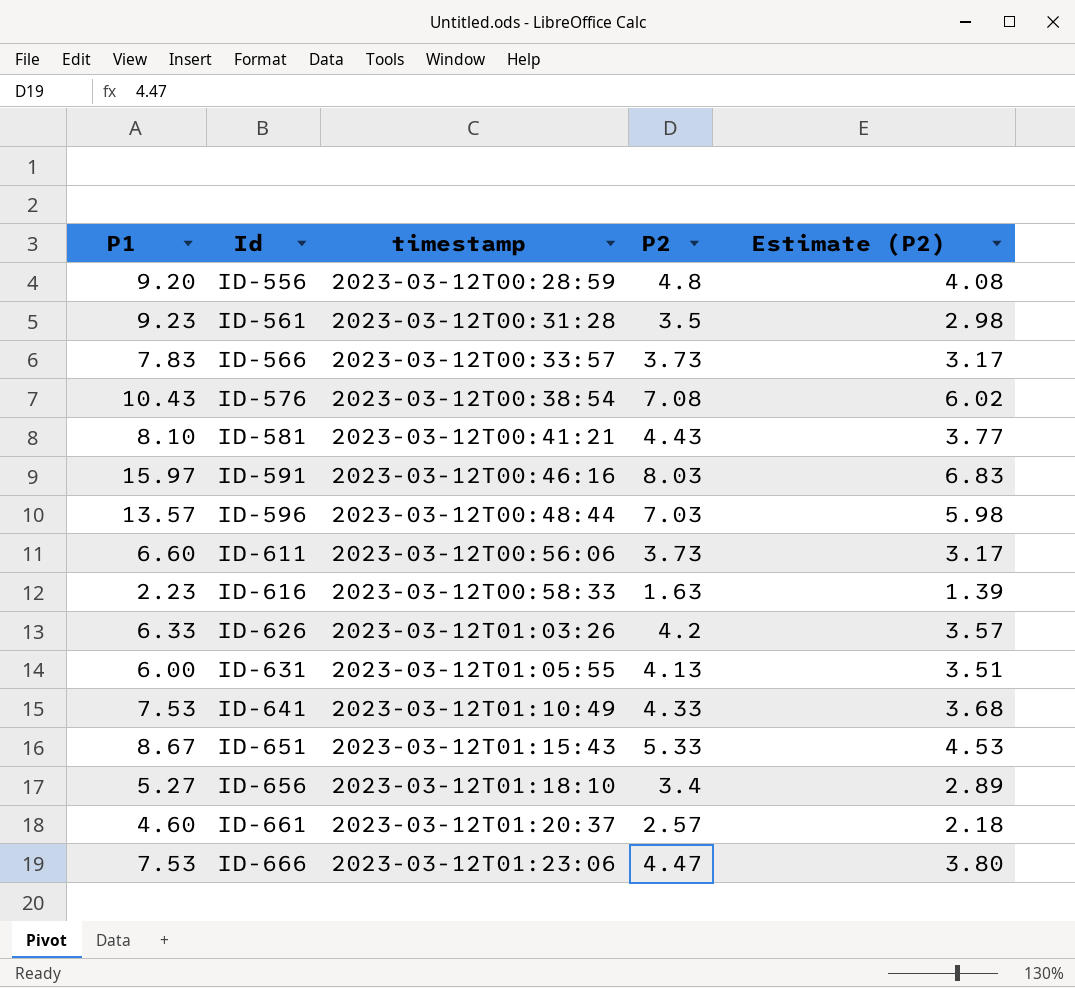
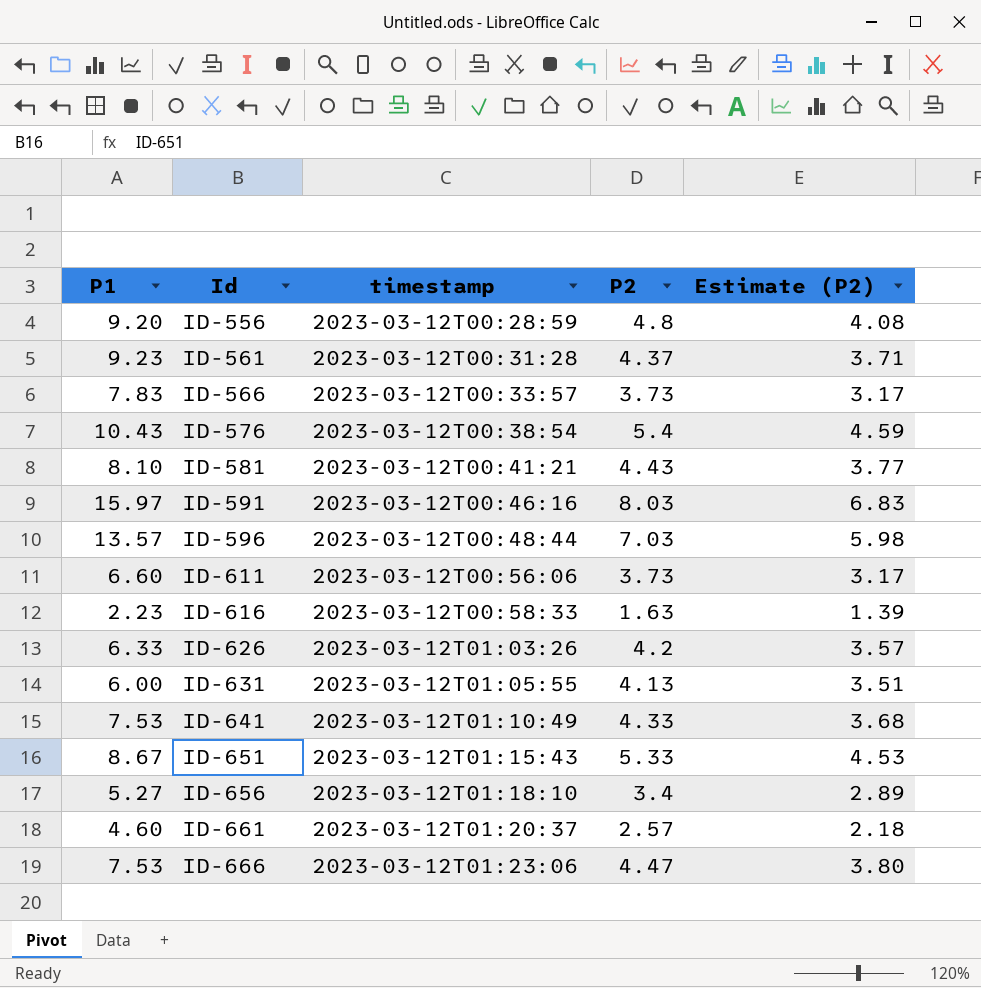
ID-561 | P2: 3.5 -> 4.37
ID-561 | Estimate (P2): 2.98 -> 3.71
ID-576 | P2: 7.08 -> 5.4
ID-576 | Estimate (P2): 6.02 -> 4.59

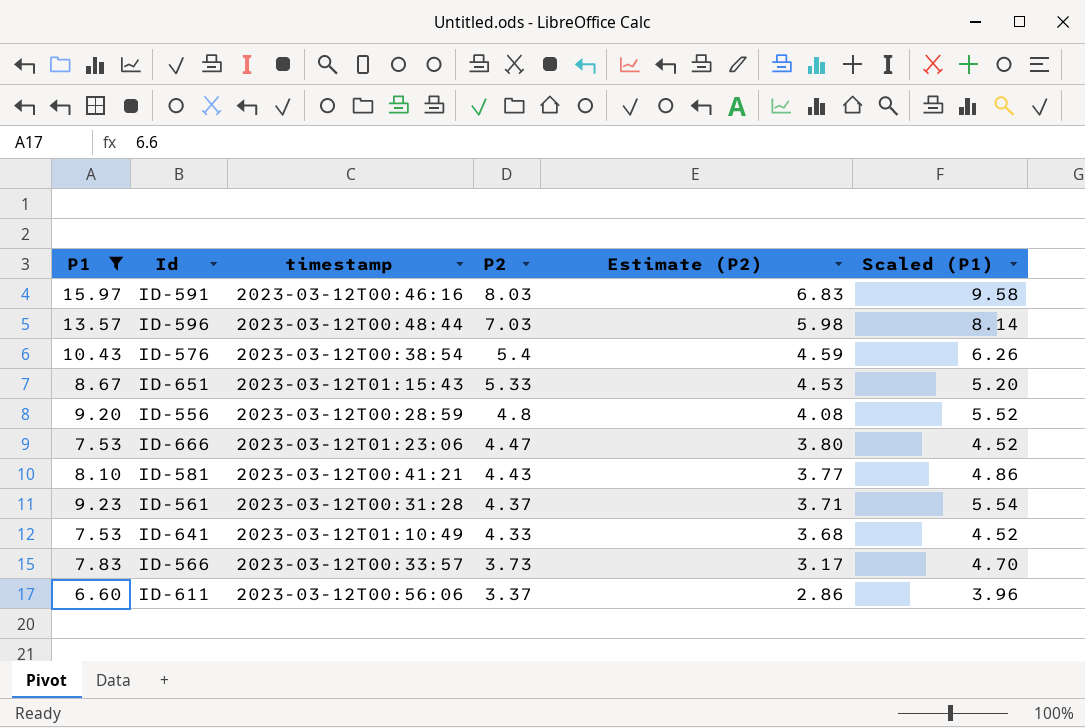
filter: none -> P1 >= 6.60
row order: Id ascending -> P2 descending
column Scaled (P1) | formula: none -> [P1] * 0.6
ID-611 | P2: 3.73 -> 3.37
ID-611 | Estimate (P2): 3.17 -> 2.86

